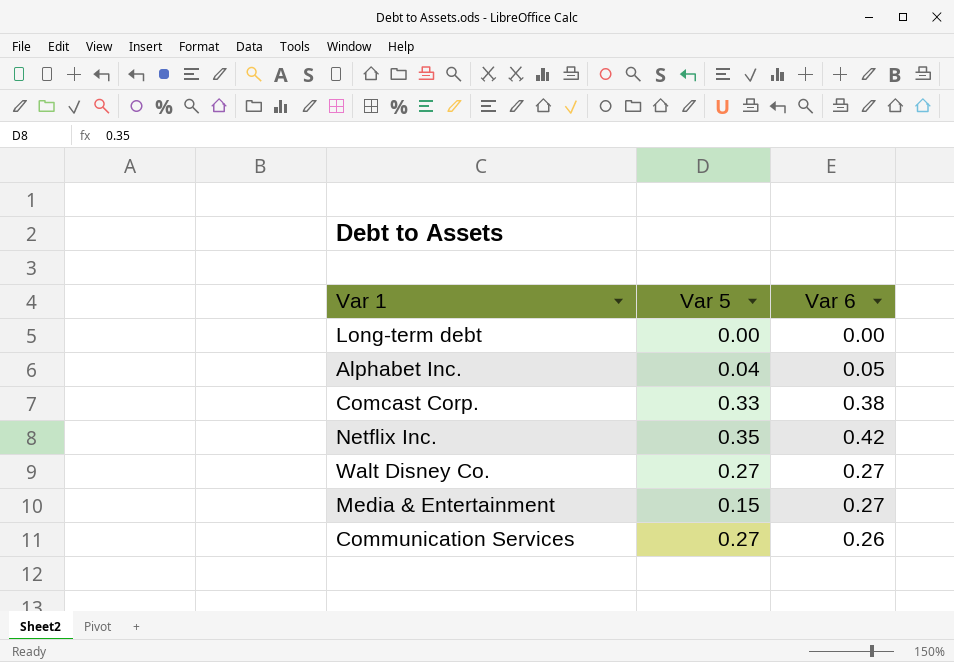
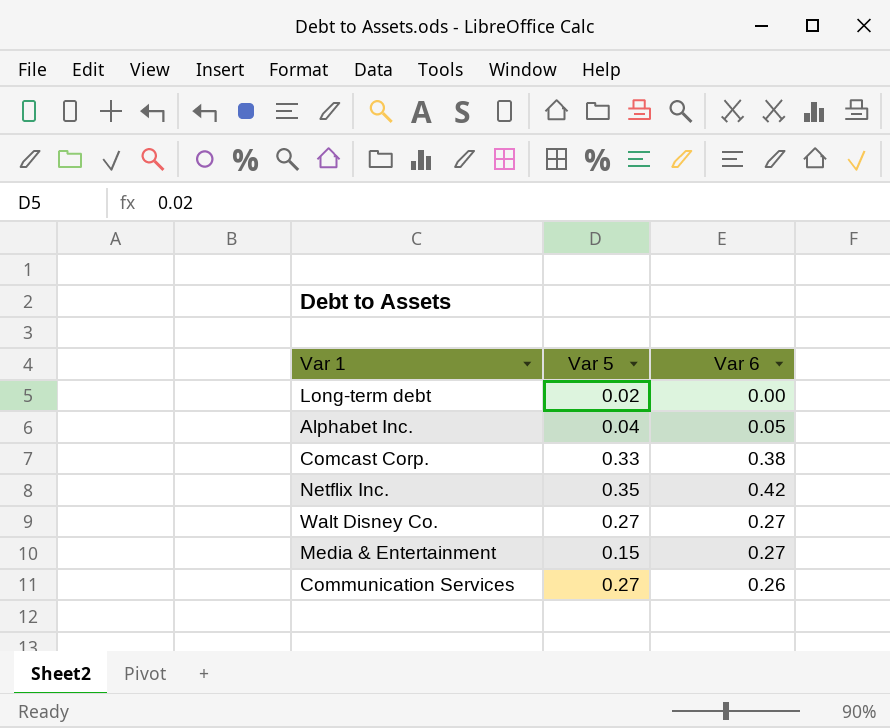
Long-term debt | Var 5: 0.00 -> 0.02

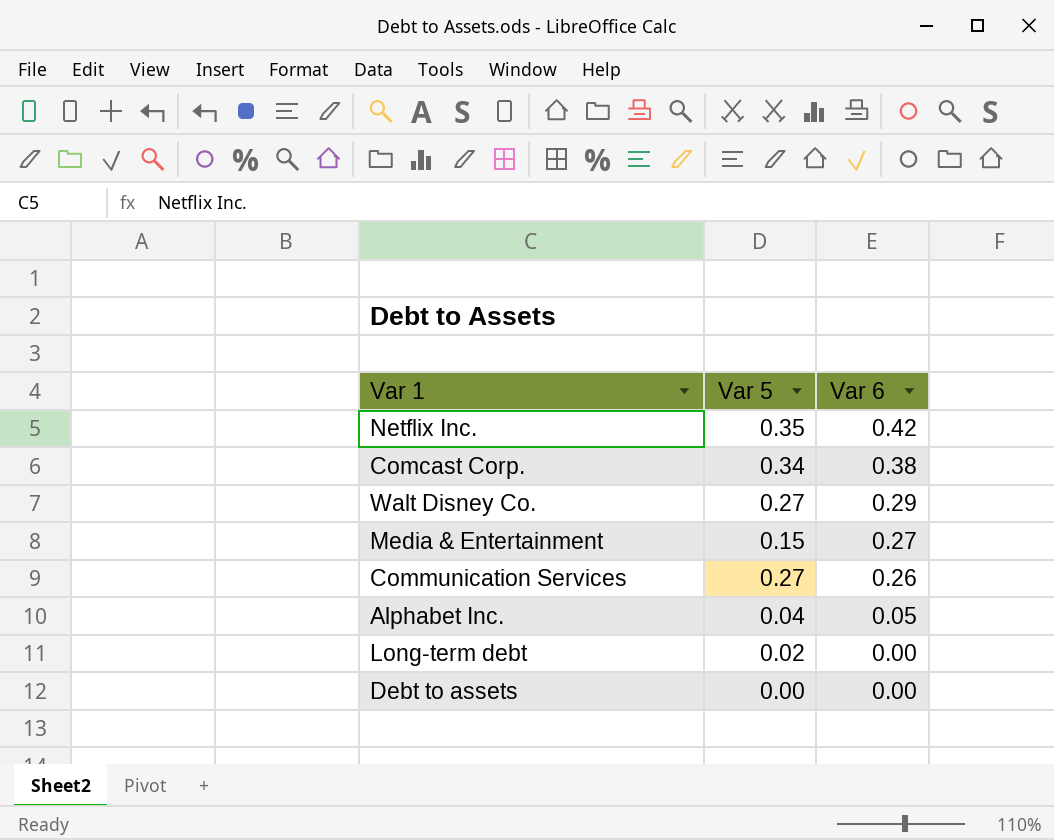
row order: none -> Var 6 descending
Comcast Corp. | Var 5: 0.33 -> 0.34
Walt Disney Co. | Var 6: 0.27 -> 0.29
row Debt to assets: none -> 0.00 | 0.00

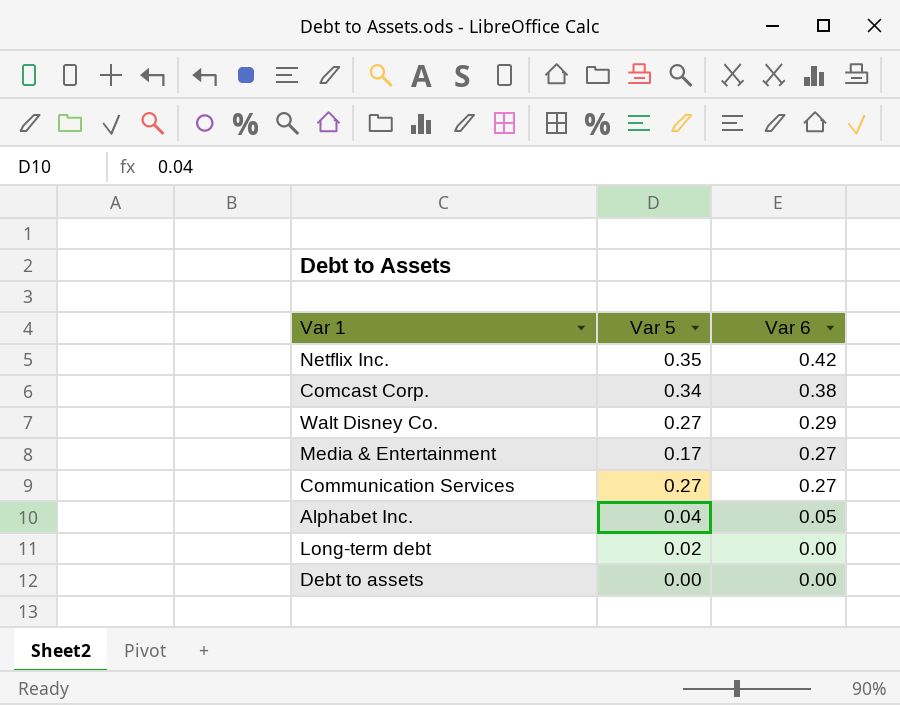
Media & Entertainment | Var 5: 0.15 -> 0.17
Communication Services | Var 6: 0.26 -> 0.27

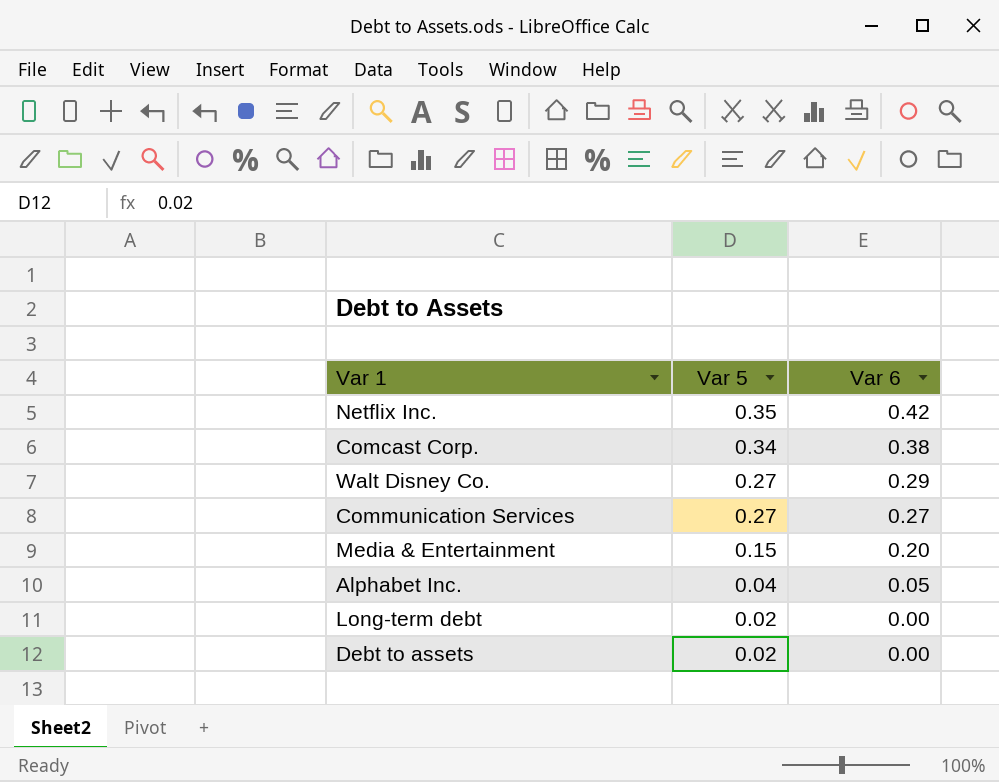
row order: Var 6 descending -> Var 5 descending
Media & Entertainment | Var 5: 0.17 -> 0.15
Media & Entertainment | Var 6: 0.27 -> 0.20
Debt to assets | Var 5: 0.00 -> 0.02

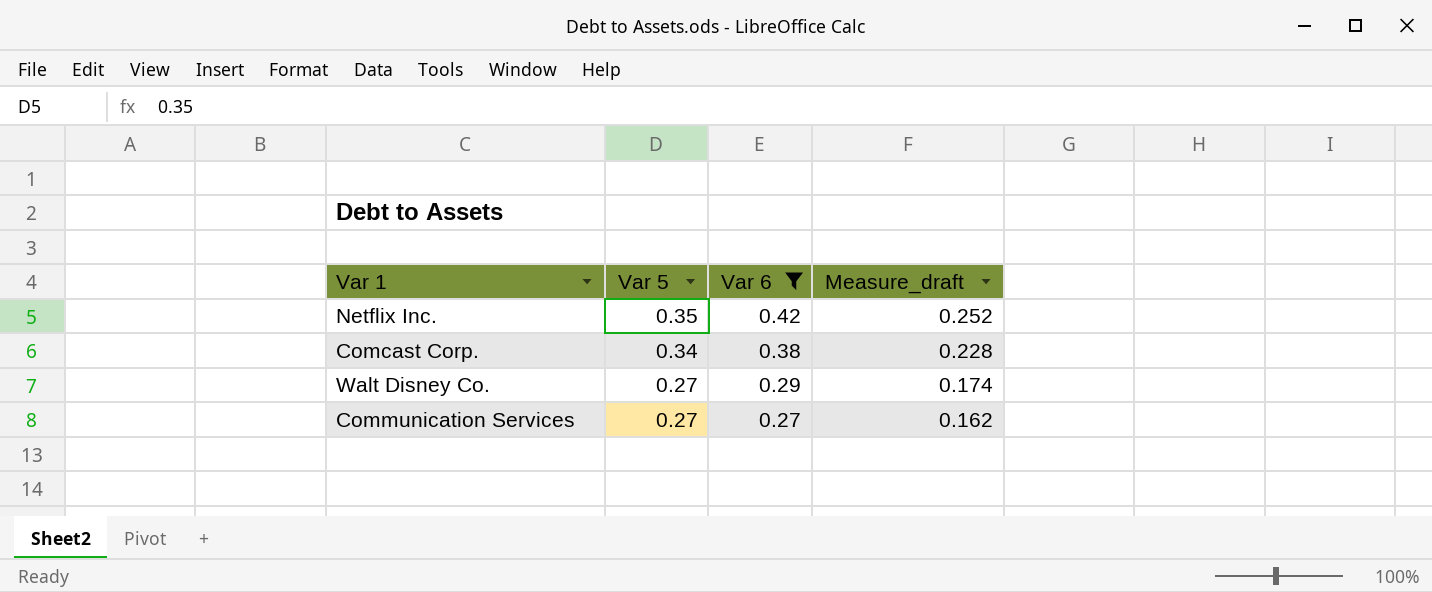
filter: none -> Var 6 >= 0.27
column Measure_draft | formula: none -> [Var 6] * 0.6

